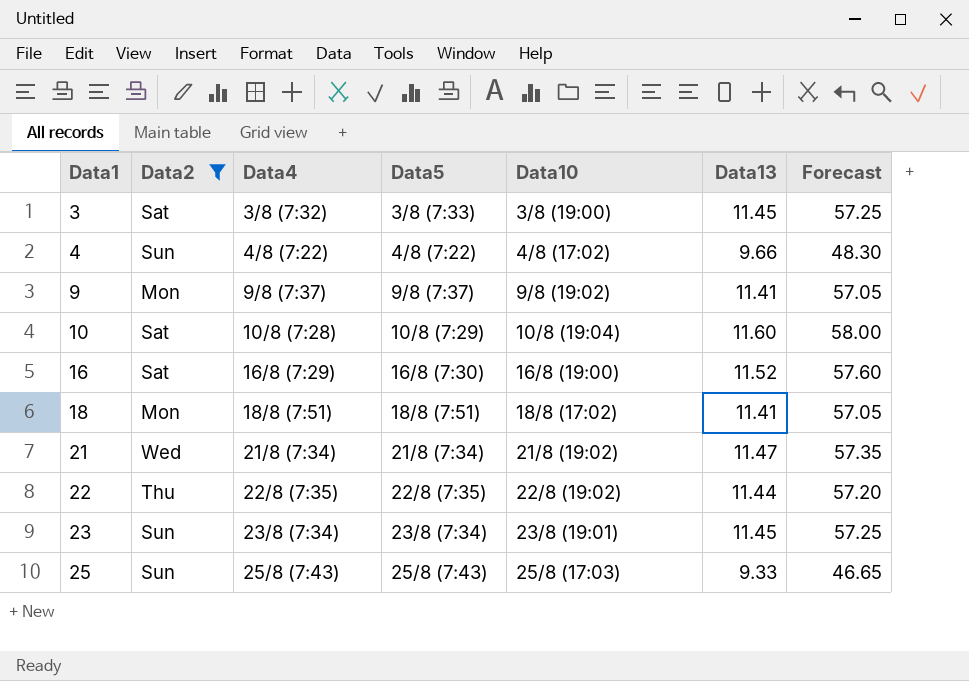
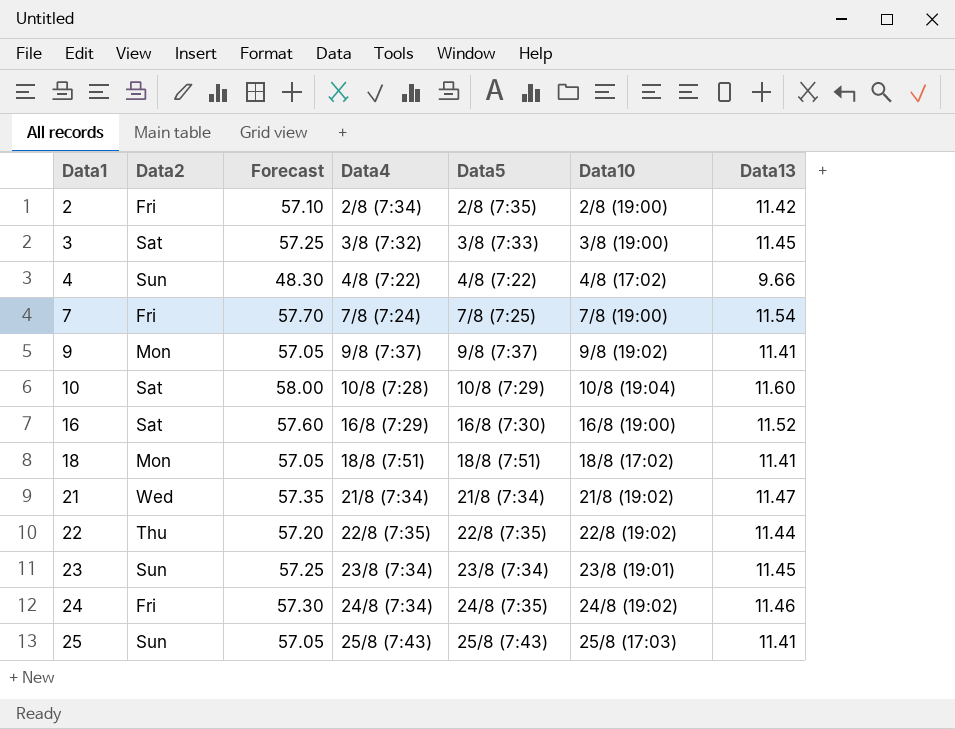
filter: Data2 != Fri -> none
column Forecast | position: 7 -> 3
25 | Forecast: 46.65 -> 57.05
25 | Data13: 9.33 -> 11.41

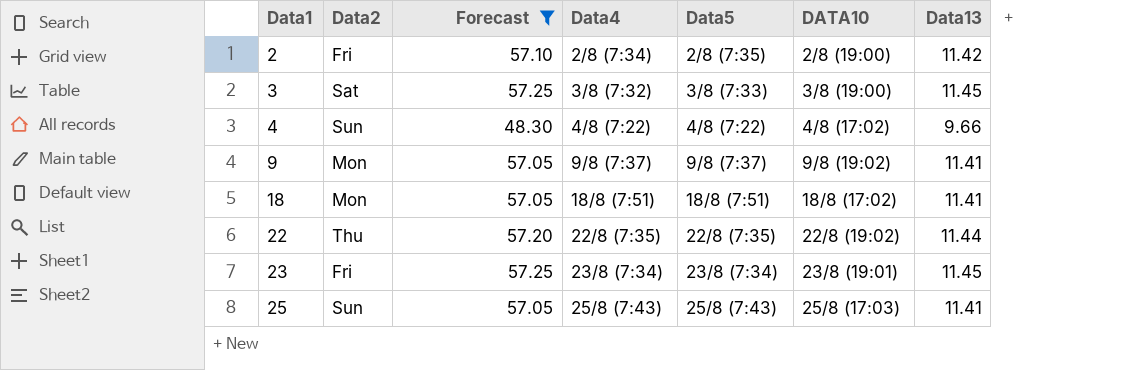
filter: none -> Forecast <= 57.25
column name: Data10 -> DATA10
23 | Data2: Sun -> Fri

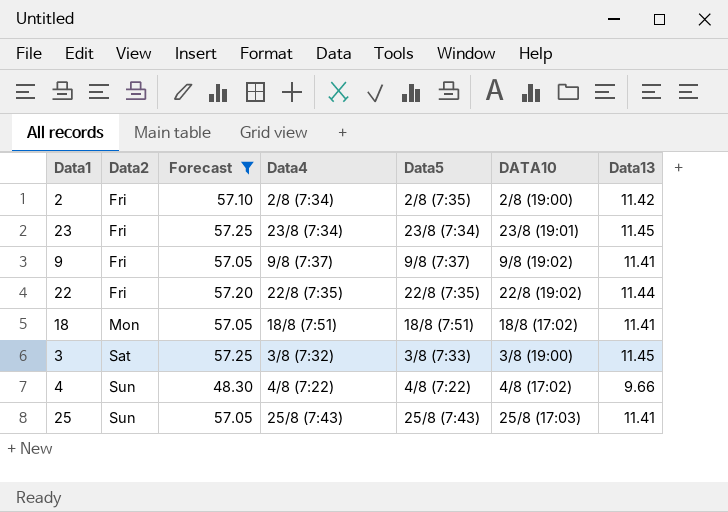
row order: Data1 ascending -> Data2 ascending
9 | Data2: Mon -> Fri
22 | Data2: Thu -> Fri

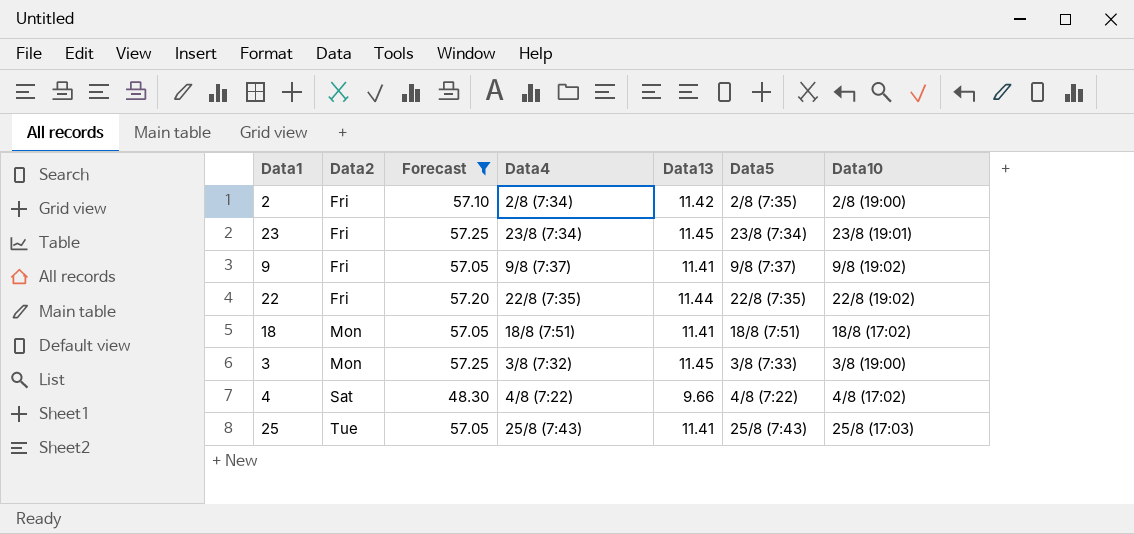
column Data13 | position: 7 -> 5
column name: DATA10 -> Data10
3 | Data2: Sat -> Mon
4 | Data2: Sun -> Sat
25 | Data2: Sun -> Tue

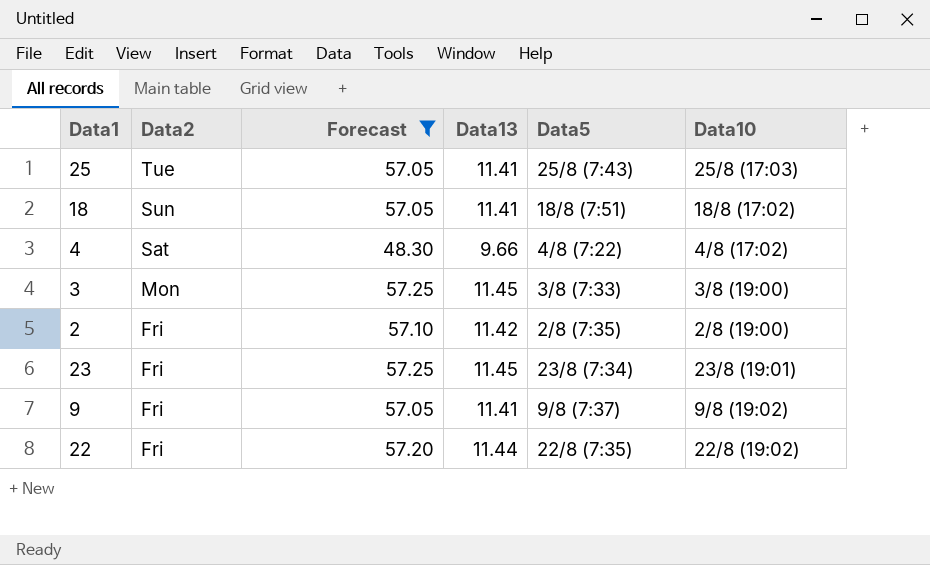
row order: Data2 ascending -> Data2 descending
column Data4 | position: 4 -> none
18 | Data2: Mon -> Sun

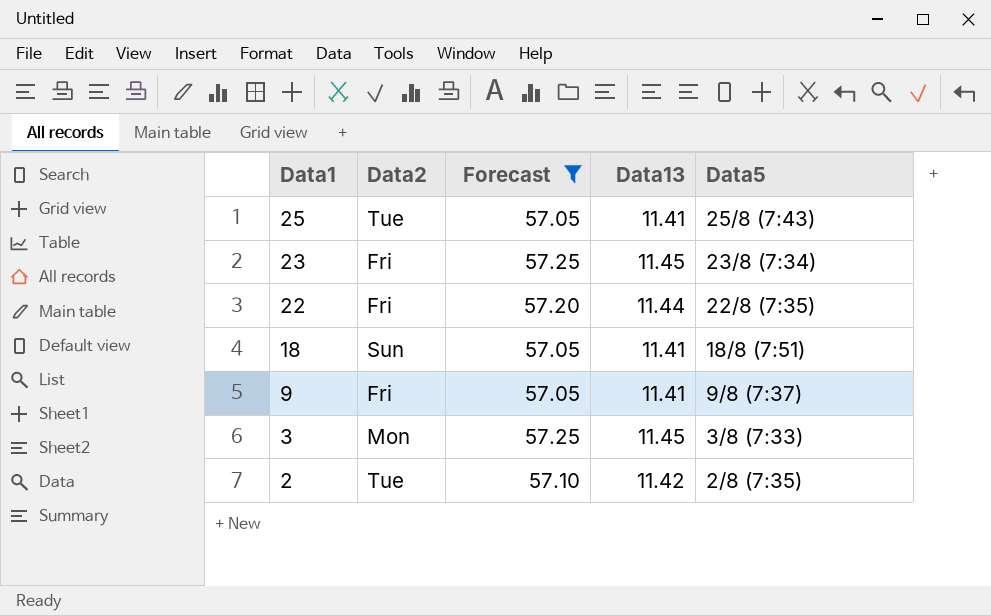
row order: Data2 descending -> Data1 descending
column Data10 | position: 6 -> none
row 4: Sat | 48.30 | 9.66 | 4/8 (7:22) | 4/8 (17:02) -> none
2 | Data2: Fri -> Tue

